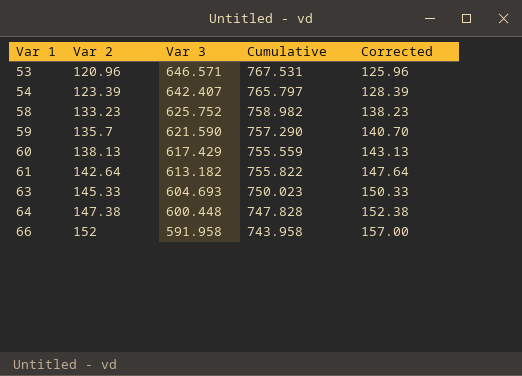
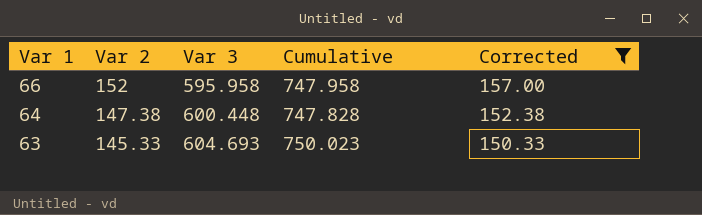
filter: none -> Corrected >= 150.33
row order: Var 1 ascending -> Var 1 descending
66 | Var 3: 591.958 -> 595.958
66 | Cumulative: 743.958 -> 747.958

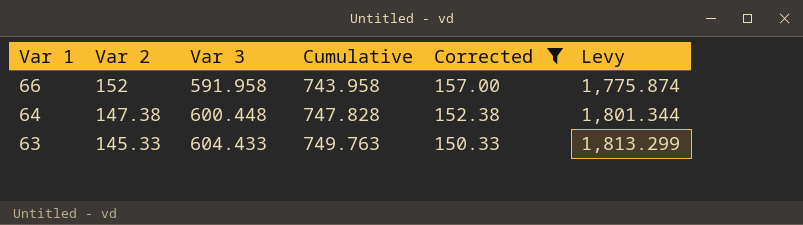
column Levy | formula: none -> [Var 3] * 3
66 | Var 3: 595.958 -> 591.958
66 | Cumulative: 747.958 -> 743.958
63 | Var 3: 604.693 -> 604.433
63 | Cumulative: 750.023 -> 749.763

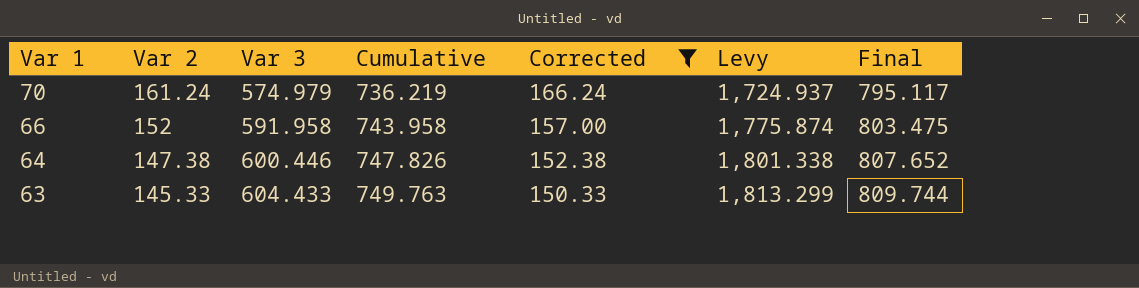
column Final | formula: none -> [Cumulative] * 1.08
row 70: none -> 161.24 | 574.979 | 736.219 | 166.24 | 1,724.937 | 795.117
64 | Var 3: 600.448 -> 600.446
64 | Cumulative: 747.828 -> 747.826
64 | Levy: 1,801.344 -> 1,801.338

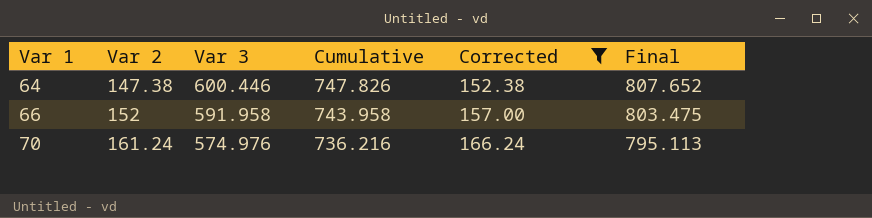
row order: Var 1 descending -> Var 1 ascending
column Levy | formula: [Var 3] * 3 -> none
row 63: 145.33 | 604.433 | 749.763 | 150.33 | 1,813.299 | 809.744 -> none
70 | Var 3: 574.979 -> 574.976
70 | Cumulative: 736.219 -> 736.216
70 | Final: 795.117 -> 795.113

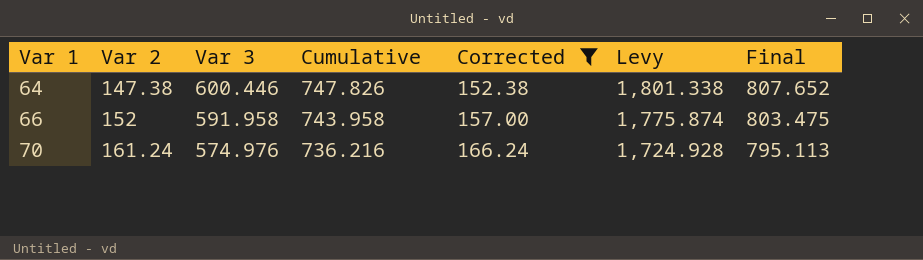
column Levy | formula: none -> [Var 3] * 3

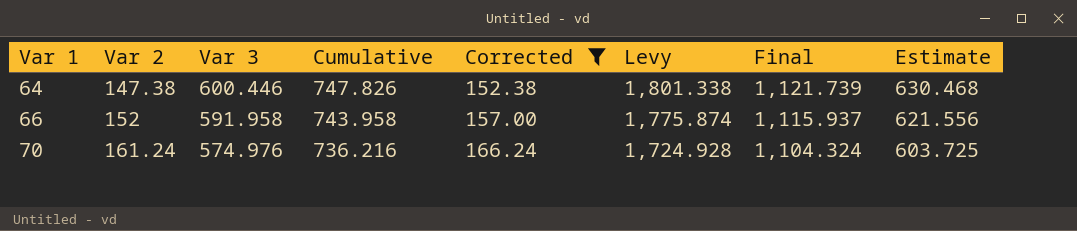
column Final | formula: [Cumulative] * 1.08 -> [Cumulative] * 1.5
column Estimate | formula: none -> [Var 3] * 1.05

